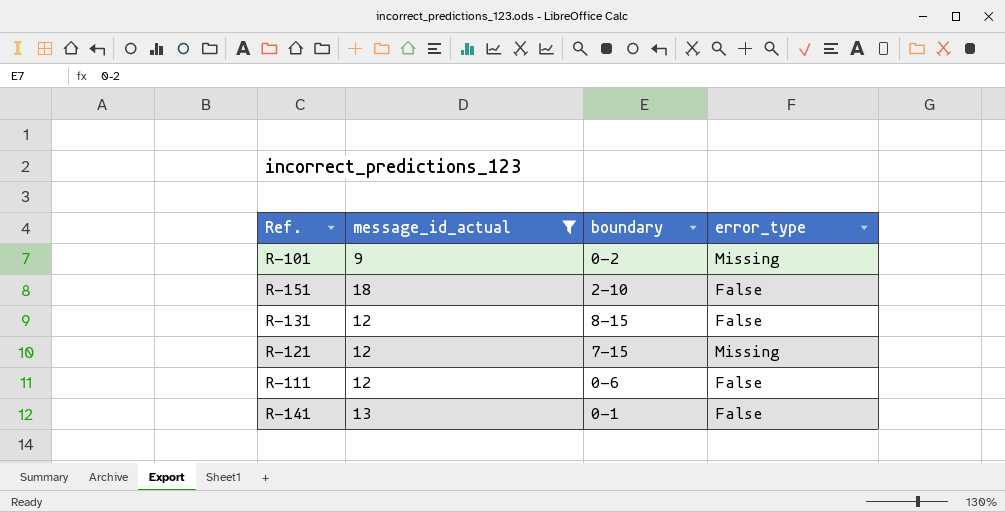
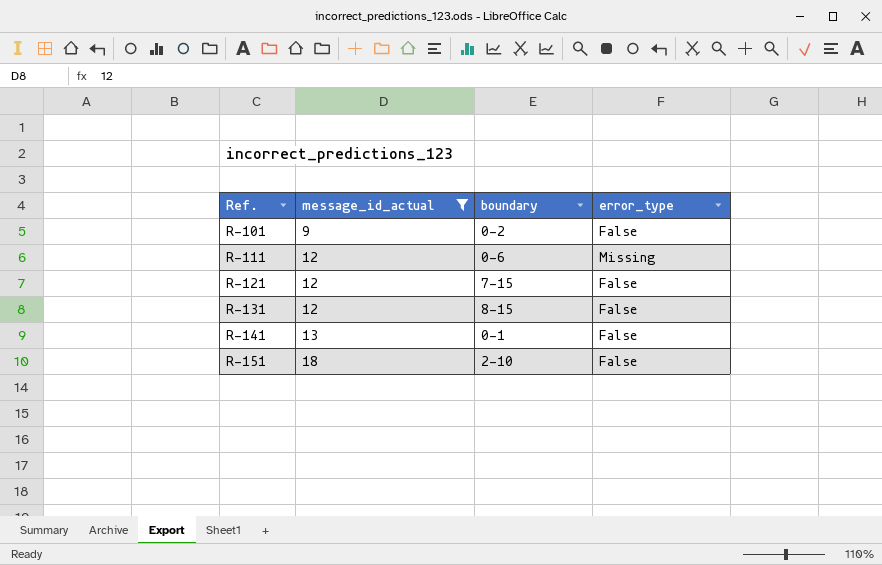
row order: none -> Ref. ascending
R-101 | error_type: Missing -> False
R-111 | error_type: False -> Missing
R-121 | error_type: Missing -> False

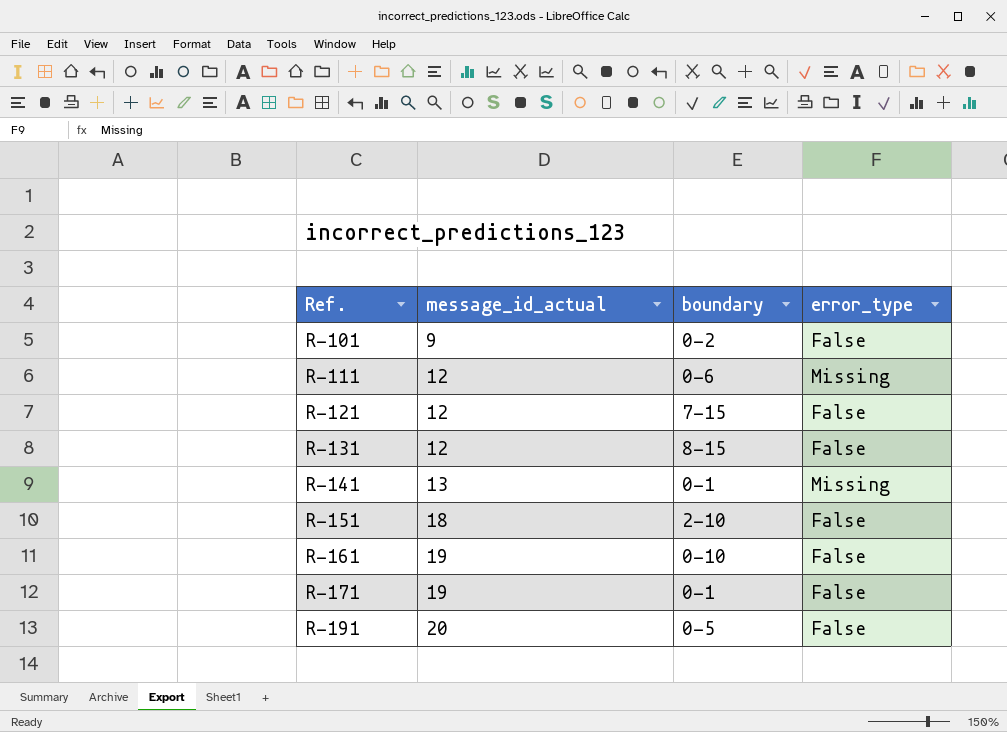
filter: message_id_actual <= 18 -> none
R-141 | error_type: False -> Missing

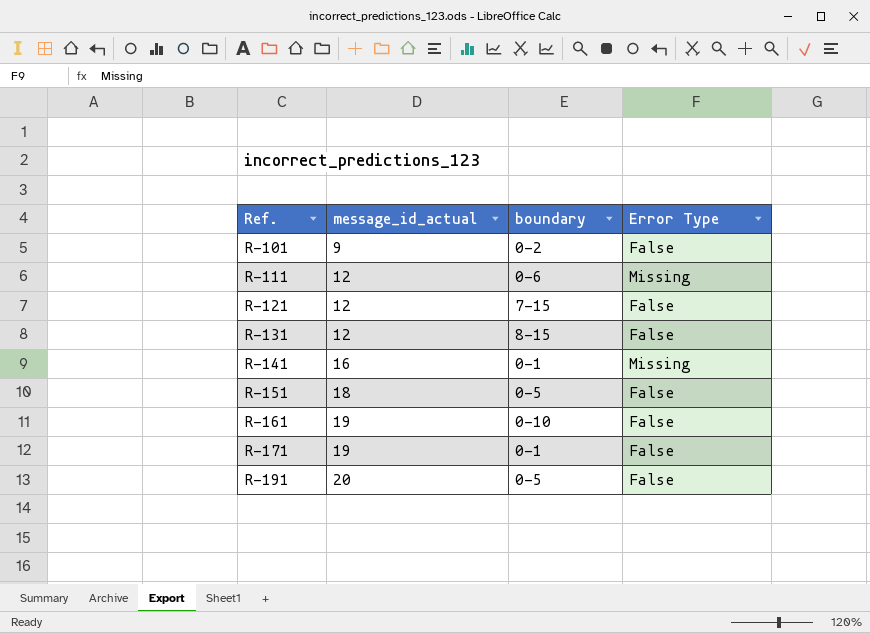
column name: error_type -> Error Type
R-141 | message_id_actual: 13 -> 16
R-151 | boundary: 2-10 -> 0-5

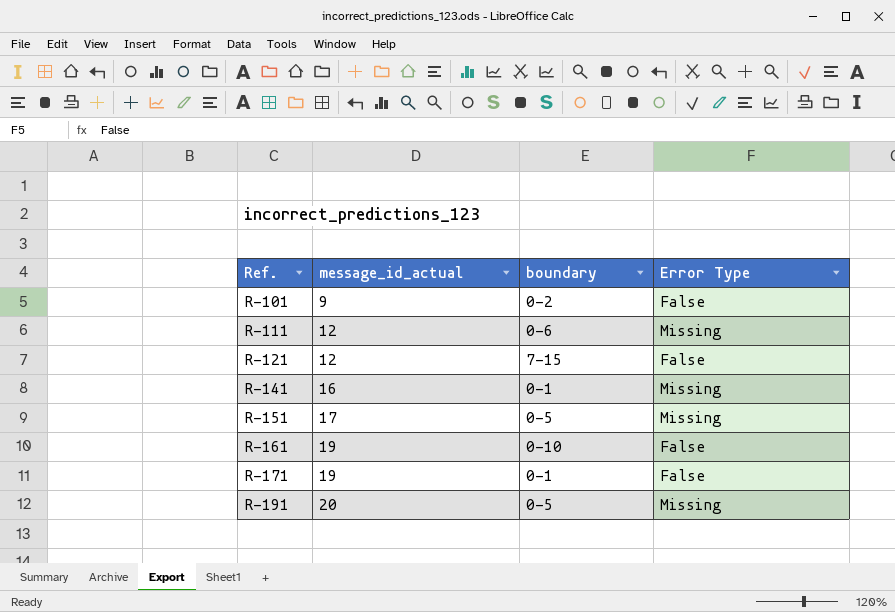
row R-131: 12 | 8-15 | False -> none
R-151 | message_id_actual: 18 -> 17
R-151 | Error Type: False -> Missing
R-191 | Error Type: False -> Missing

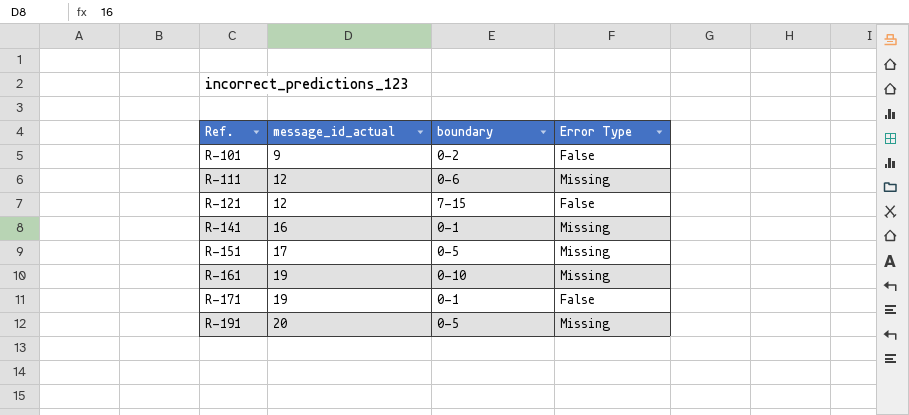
R-161 | Error Type: False -> Missing

